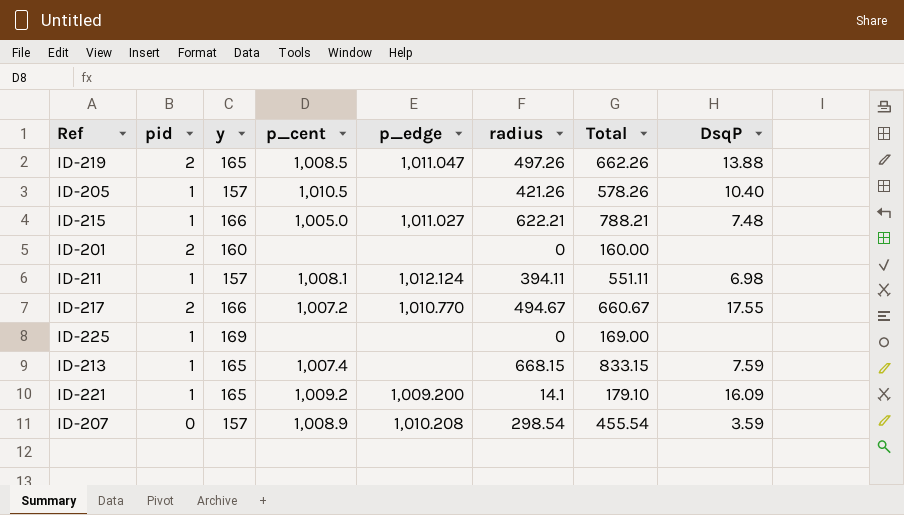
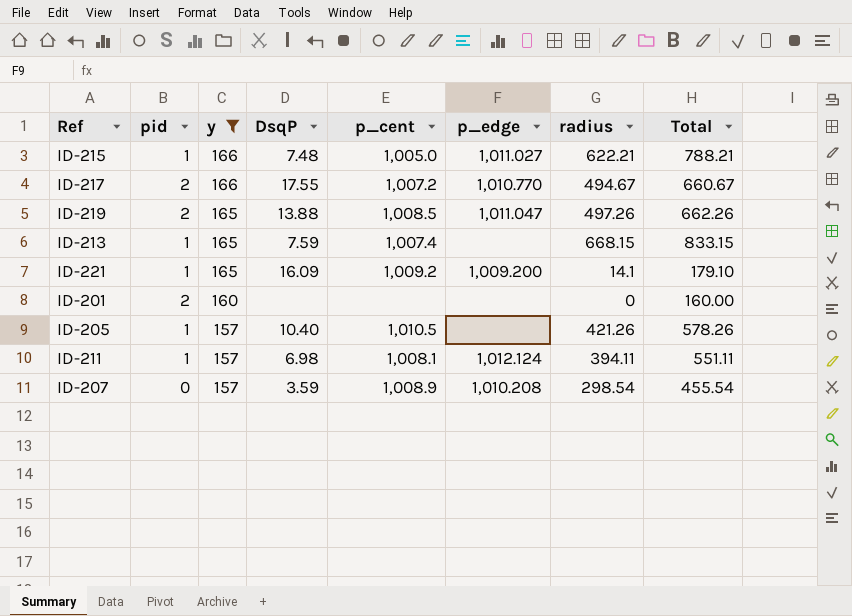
filter: none -> y != 169
row order: none -> y descending
column DsqP | position: 8 -> 4

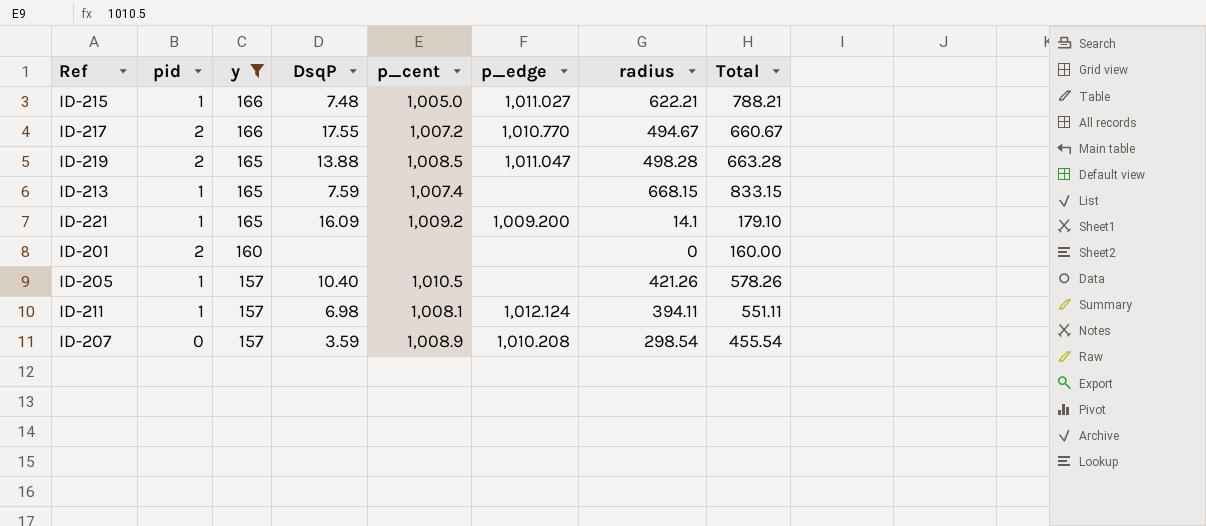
ID-219 | radius: 497.26 -> 498.28
ID-219 | Total: 662.26 -> 663.28

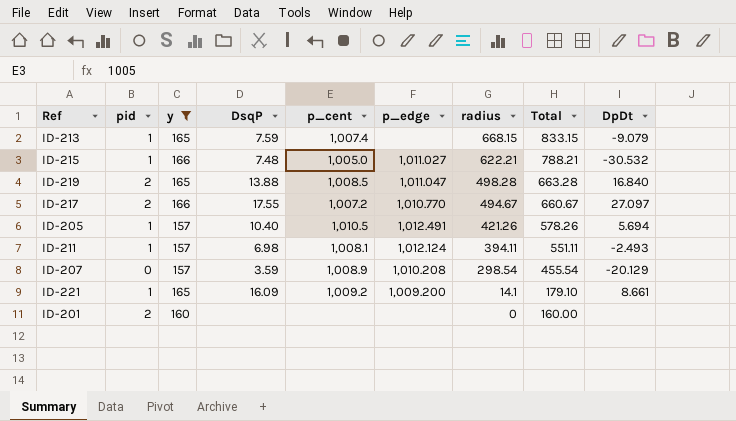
row order: y descending -> radius descending
column DpDt | position: none -> 9
ID-205 | p_edge: none -> 1,012.491

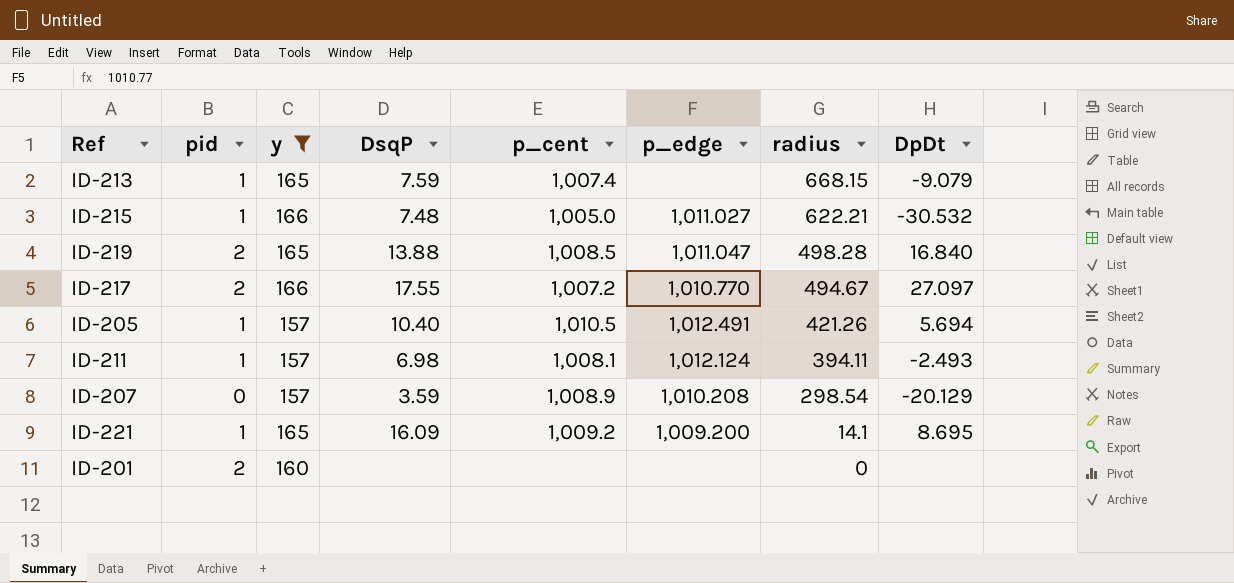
column Total | formula: [y] + [radius] -> none
ID-221 | DpDt: 8.661 -> 8.695

